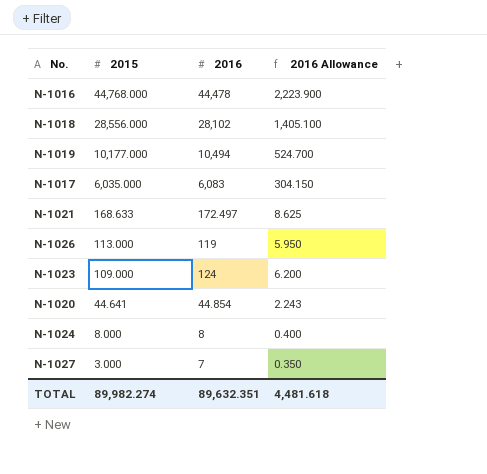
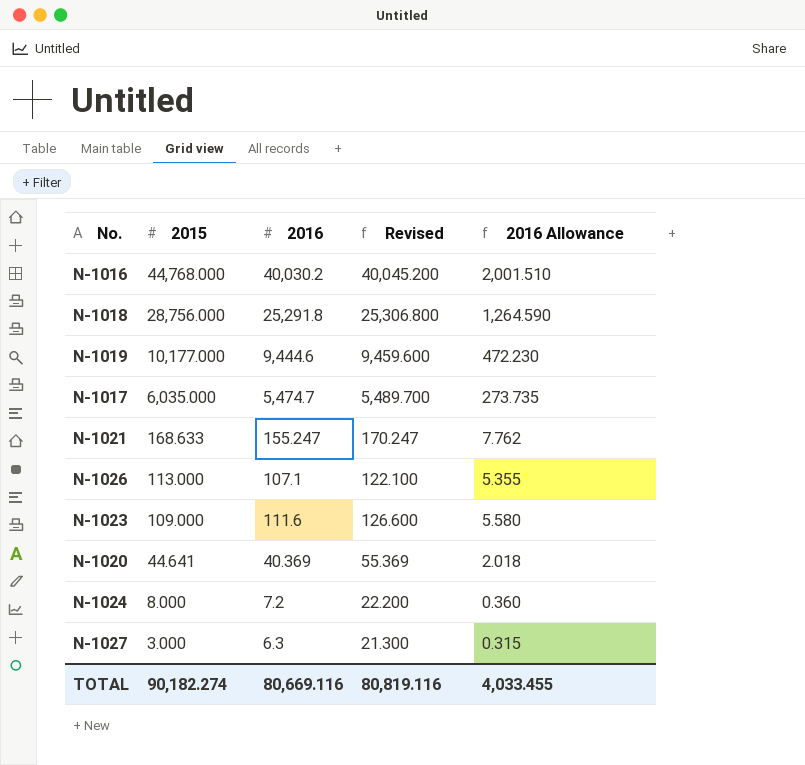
column Revised | formula: none -> [2016] + 15
N-1016 | 2016: 44,478 -> 40,030.2
N-1016 | 2016 Allowance: 2,223.900 -> 2,001.510
N-1018 | 2015: 28,556.000 -> 28,756.000
N-1018 | 2016: 28,102 -> 25,291.8
N-1018 | 2016 Allowance: 1,405.100 -> 1,264.590
N-1019 | 2016: 10,494 -> 9,444.6
N-1019 | 2016 Allowance: 524.700 -> 472.230
N-1017 | 2016: 6,083 -> 5,474.7
N-1017 | 2016 Allowance: 304.150 -> 273.735
N-1021 | 2016: 172.497 -> 155.247
N-1021 | 2016 Allowance: 8.625 -> 7.762
N-1026 | 2016: 119 -> 107.1
N-1026 | 2016 Allowance: 5.950 -> 5.355
N-1023 | 2016: 124 -> 111.6
N-1023 | 2016 Allowance: 6.200 -> 5.580
N-1020 | 2016: 44.854 -> 40.369
N-1020 | 2016 Allowance: 2.243 -> 2.018
N-1024 | 2016: 8 -> 7.2
N-1024 | 2016 Allowance: 0.400 -> 0.360
N-1027 | 2016: 7 -> 6.3
N-1027 | 2016 Allowance: 0.350 -> 0.315
TOTAL | 2015: 89,982.274 -> 90,182.274
TOTAL | 2016: 89,632.351 -> 80,669.116
TOTAL | 2016 Allowance: 4,481.618 -> 4,033.455

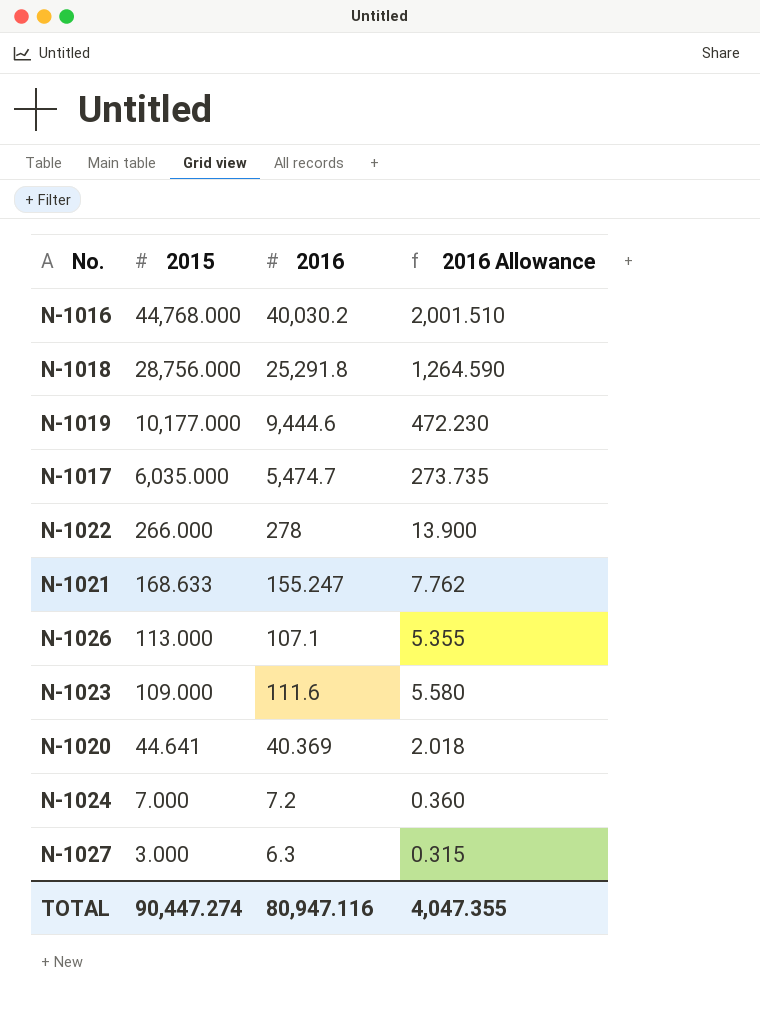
column Revised | formula: [2016] + 15 -> none
row N-1022: none -> 266.000 | 278 | 13.900
N-1024 | 2015: 8.000 -> 7.000
TOTAL | 2015: 90,182.274 -> 90,447.274
TOTAL | 2016: 80,669.116 -> 80,947.116
TOTAL | 2016 Allowance: 4,033.455 -> 4,047.355

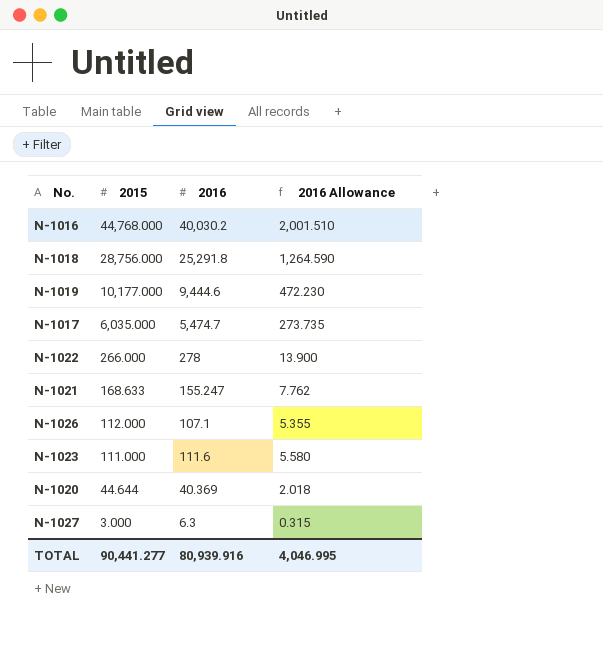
row N-1024: 7.000 | 7.2 | 0.360 -> none
N-1026 | 2015: 113.000 -> 112.000
N-1023 | 2015: 109.000 -> 111.000
N-1020 | 2015: 44.641 -> 44.644
TOTAL | 2015: 90,447.274 -> 90,441.277
TOTAL | 2016: 80,947.116 -> 80,939.916
TOTAL | 2016 Allowance: 4,047.355 -> 4,046.995

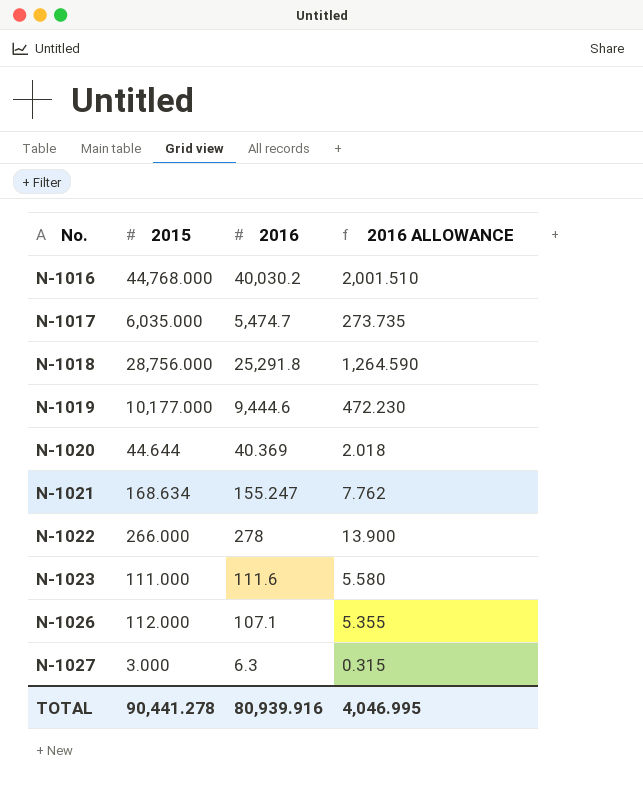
row order: 2015 descending -> No. ascending
column name: 2016 Allowance -> 2016 ALLOWANCE
N-1021 | 2015: 168.633 -> 168.634
TOTAL | 2015: 90,441.277 -> 90,441.278

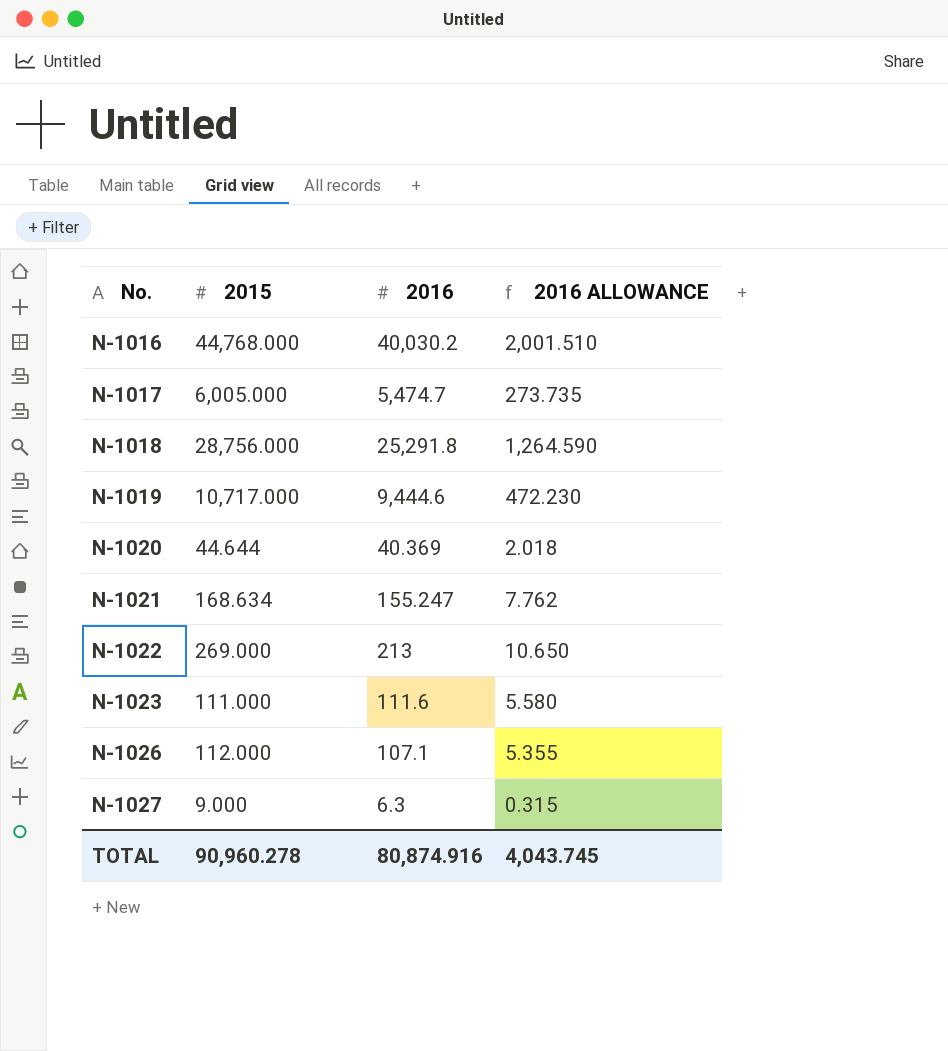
N-1017 | 2015: 6,035.000 -> 6,005.000
N-1019 | 2015: 10,177.000 -> 10,717.000
N-1022 | 2015: 266.000 -> 269.000
N-1022 | 2016: 278 -> 213
N-1022 | 2016 ALLOWANCE: 13.900 -> 10.650
N-1027 | 2015: 3.000 -> 9.000
TOTAL | 2015: 90,441.278 -> 90,960.278
TOTAL | 2016: 80,939.916 -> 80,874.916
TOTAL | 2016 ALLOWANCE: 4,046.995 -> 4,043.745

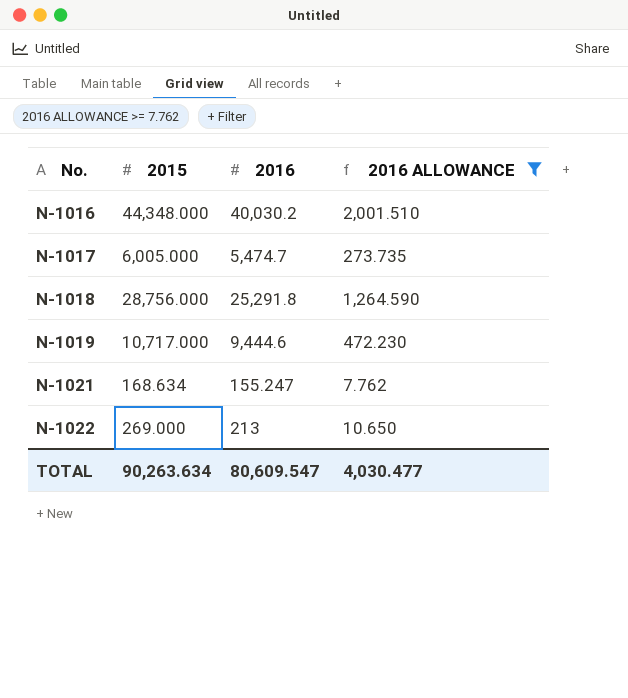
filter: none -> 2016 ALLOWANCE >= 7.762
N-1016 | 2015: 44,768.000 -> 44,348.000
TOTAL | 2015: 90,960.278 -> 90,263.634
TOTAL | 2016: 80,874.916 -> 80,609.547
TOTAL | 2016 ALLOWANCE: 4,043.745 -> 4,030.477

